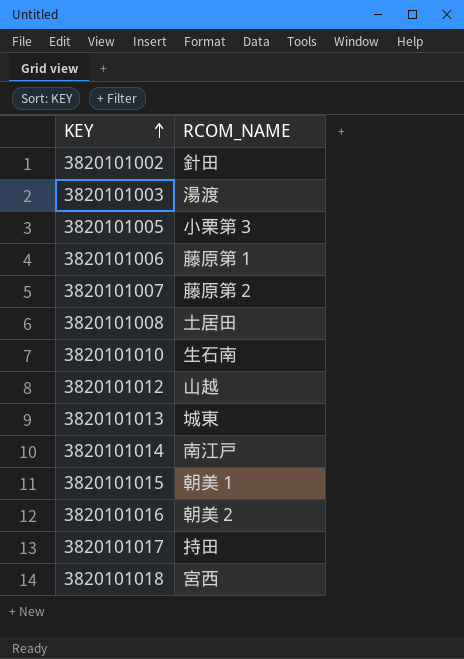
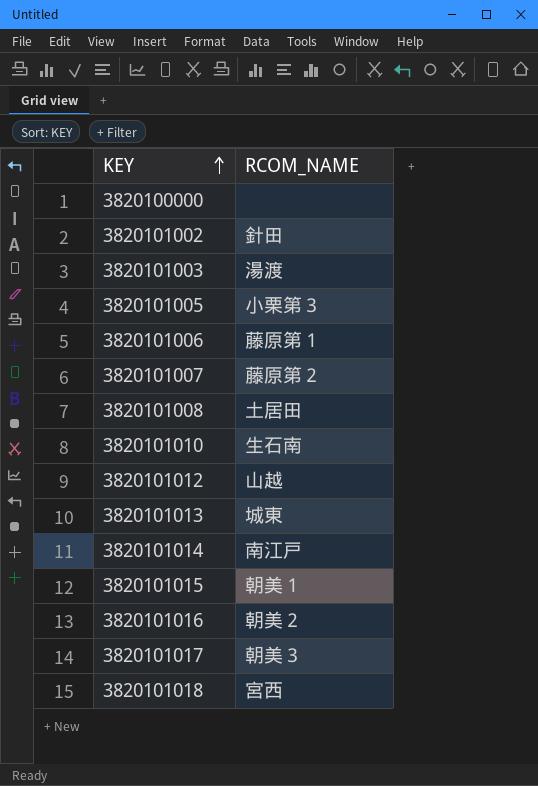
row 3820100000: none -> none
3820101017 | RCOM_NAME: 持田 -> 朝美３

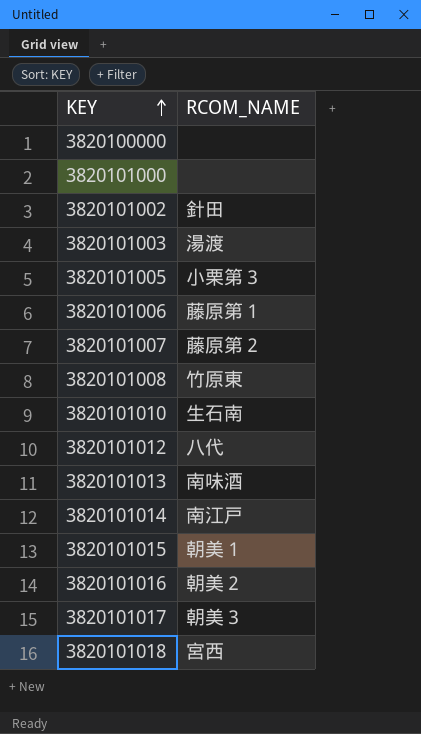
row 3820101000: none -> none
3820101008 | RCOM_NAME: 土居田 -> 竹原東
3820101012 | RCOM_NAME: 山越 -> 八代
3820101013 | RCOM_NAME: 城東 -> 南味酒

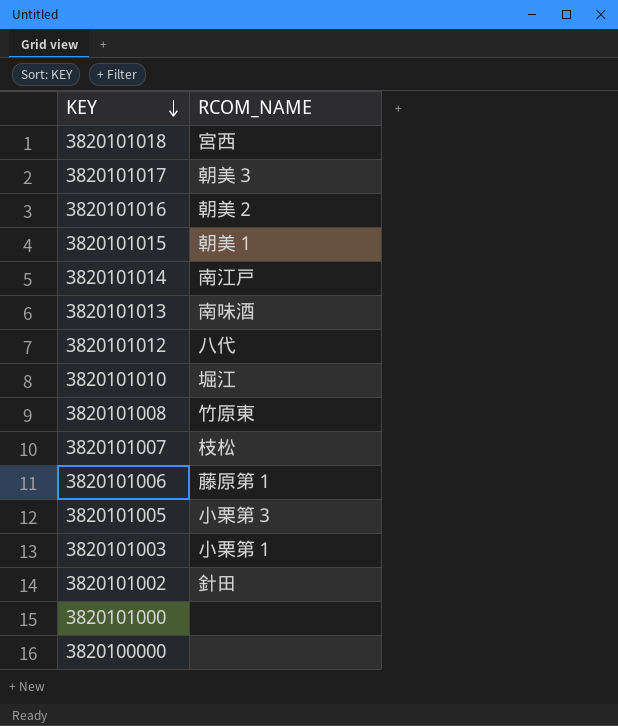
row order: KEY ascending -> KEY descending
3820101010 | RCOM_NAME: 生石南 -> 堀江
3820101007 | RCOM_NAME: 藤原第２ -> 枝松
3820101003 | RCOM_NAME: 湯渡 -> 小栗第１

